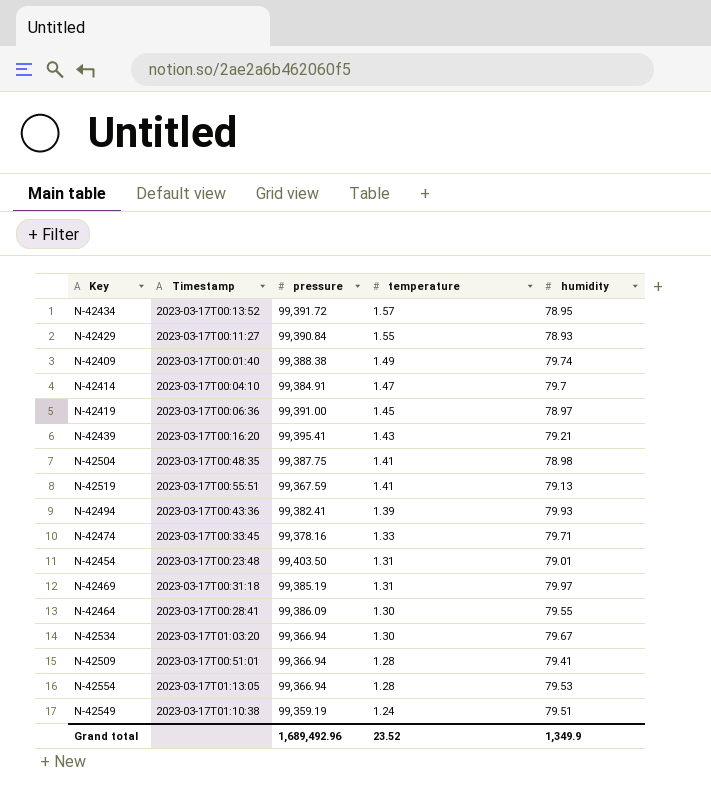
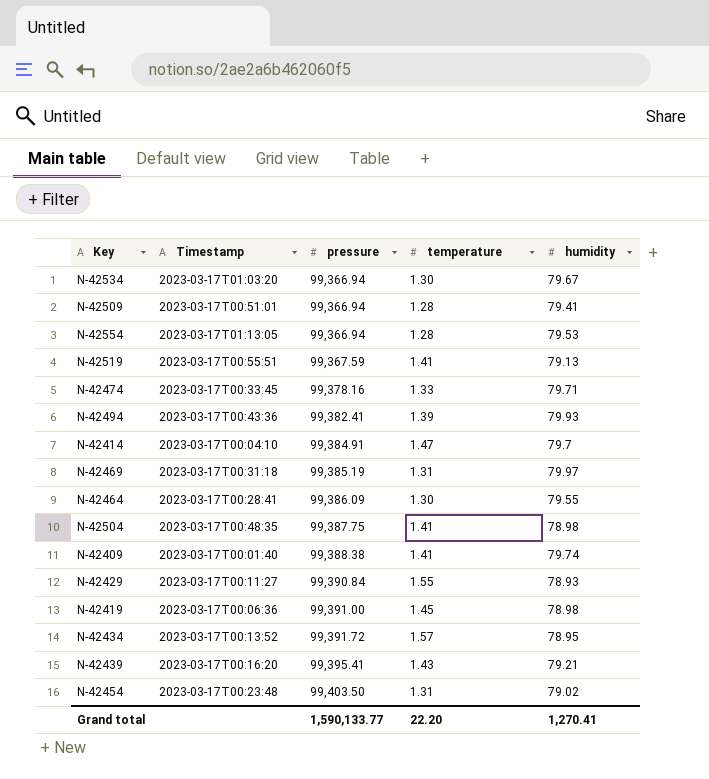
row order: temperature descending -> pressure ascending
row N-42549: 2023-03-17T01:10:38 | 99,359.19 | 1.24 | 79.51 -> none
N-42409 | temperature: 1.49 -> 1.41
N-42419 | humidity: 78.97 -> 78.98
N-42454 | humidity: 79.01 -> 79.02
Grand total | pressure: 1,689,492.96 -> 1,590,133.77
Grand total | temperature: 23.52 -> 22.20
Grand total | humidity: 1,349.9 -> 1,270.41

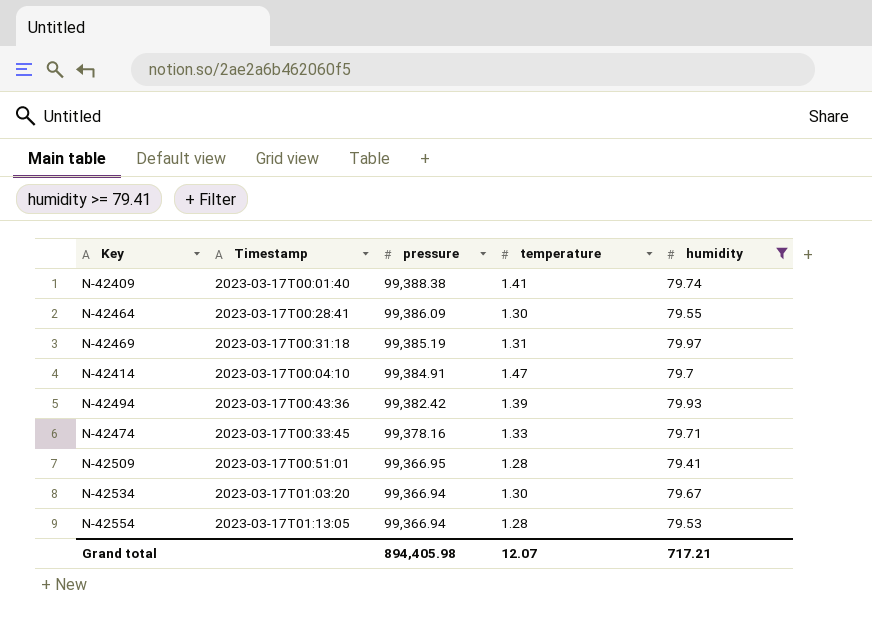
filter: none -> humidity >= 79.41
row order: pressure ascending -> pressure descending
N-42494 | pressure: 99,382.41 -> 99,382.42
N-42509 | pressure: 99,366.94 -> 99,366.95
Grand total | pressure: 1,590,133.77 -> 894,405.98
Grand total | temperature: 22.20 -> 12.07
Grand total | humidity: 1,270.41 -> 717.21

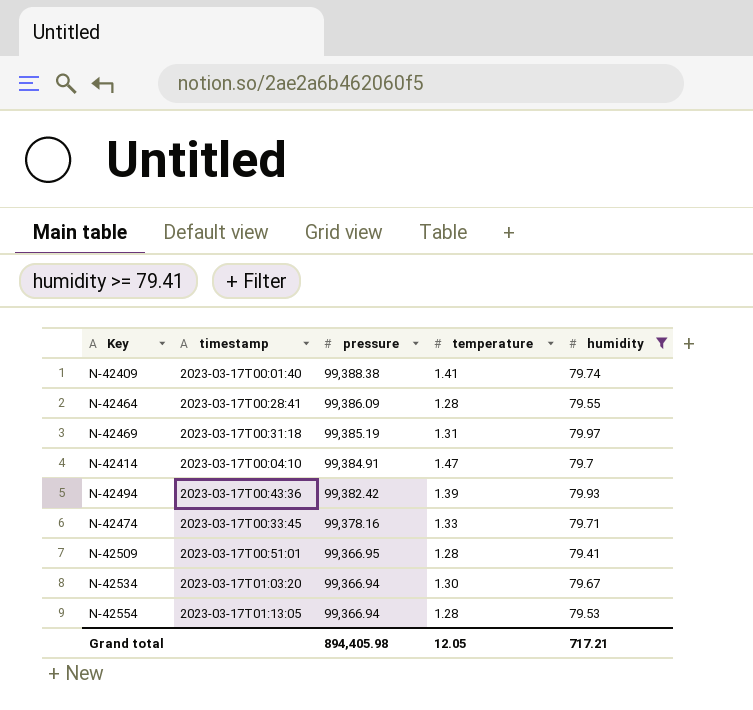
column name: Timestamp -> timestamp
N-42464 | temperature: 1.30 -> 1.28
Grand total | temperature: 12.07 -> 12.05

